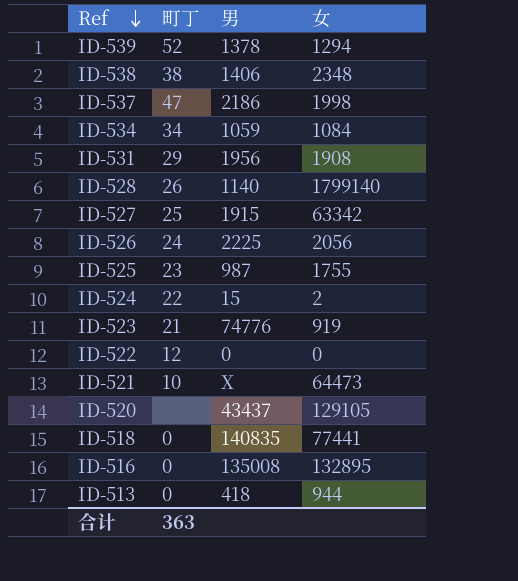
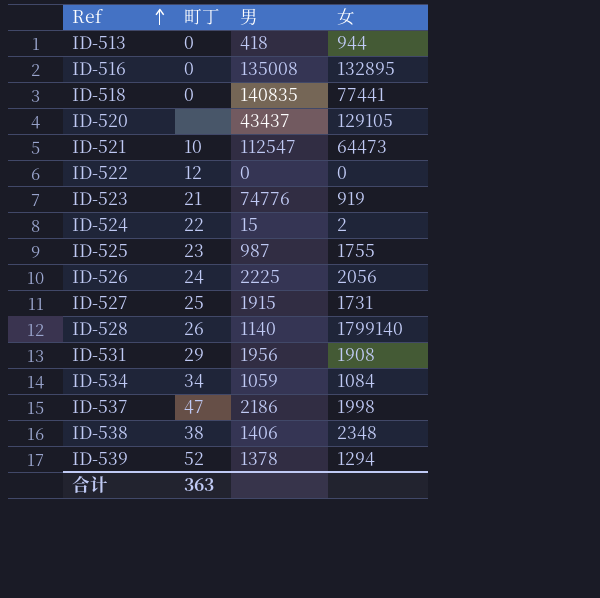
row order: Ref descending -> Ref ascending
ID-521 | 男: X -> 112547
ID-527 | 女: 63342 -> 1731

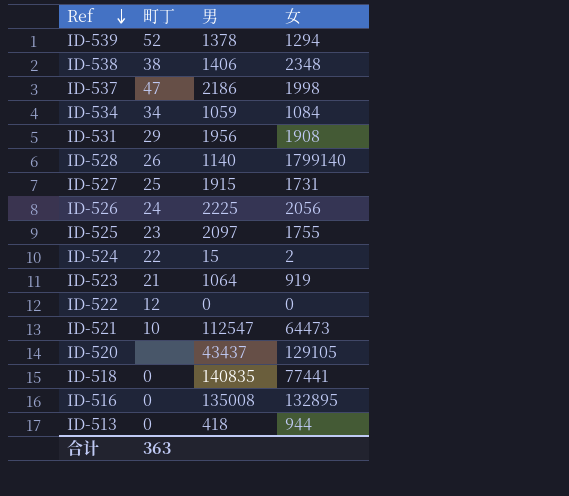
row order: Ref ascending -> Ref descending
ID-525 | 男: 987 -> 2097
ID-523 | 男: 74776 -> 1064

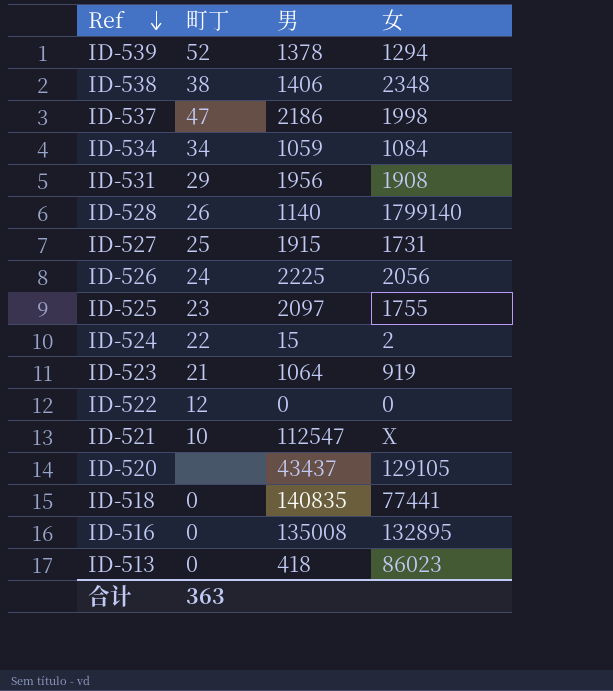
ID-521 | 女: 64473 -> X
ID-513 | 女: 944 -> 86023

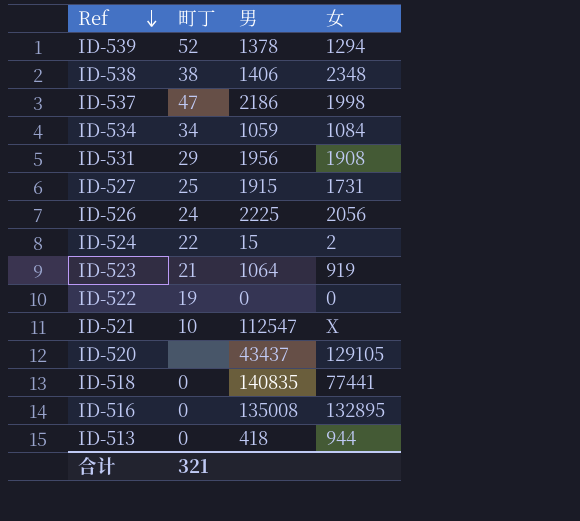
row ID-528: 26 | 1140 | 1799140 -> none
row ID-525: 23 | 2097 | 1755 -> none
ID-522 | 町丁: 12 -> 19
ID-513 | 女: 86023 -> 944
合计 | 町丁: 363 -> 321

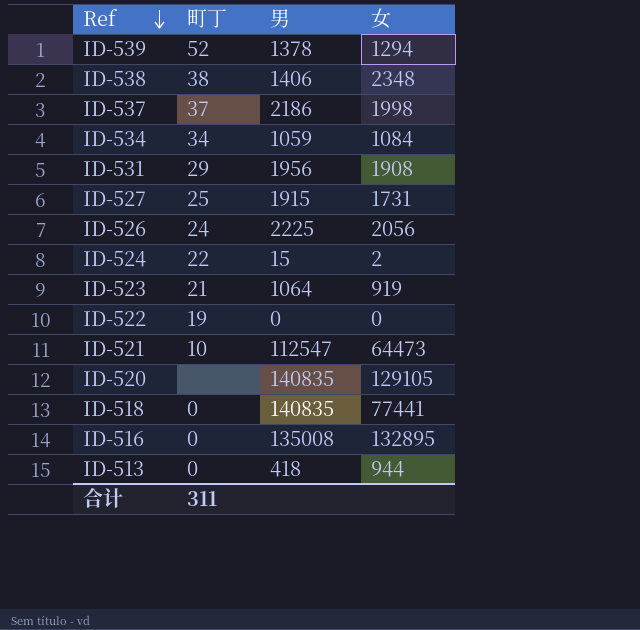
ID-537 | 町丁: 47 -> 37
ID-521 | 女: X -> 64473
ID-520 | 男: 43437 -> 140835
合计 | 町丁: 321 -> 311

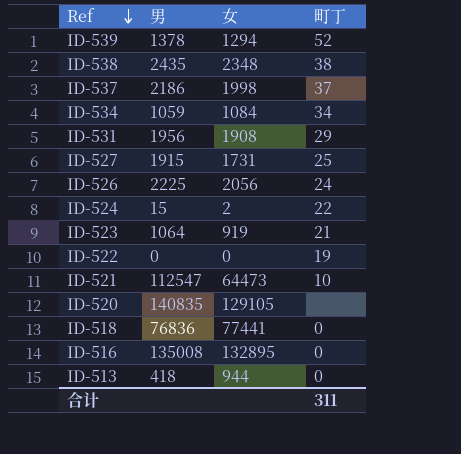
column 町丁 | position: 2 -> 4
ID-538 | 男: 1406 -> 2435
ID-518 | 男: 140835 -> 76836

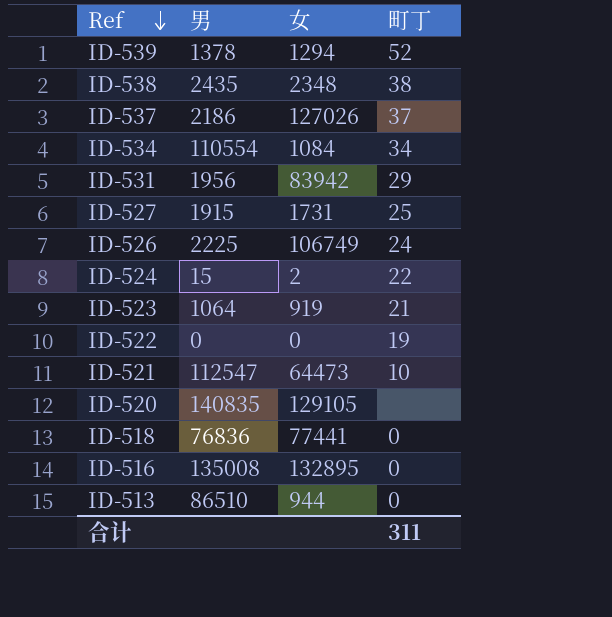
ID-537 | 女: 1998 -> 127026
ID-534 | 男: 1059 -> 110554
ID-531 | 女: 1908 -> 83942
ID-526 | 女: 2056 -> 106749
ID-513 | 男: 418 -> 86510

